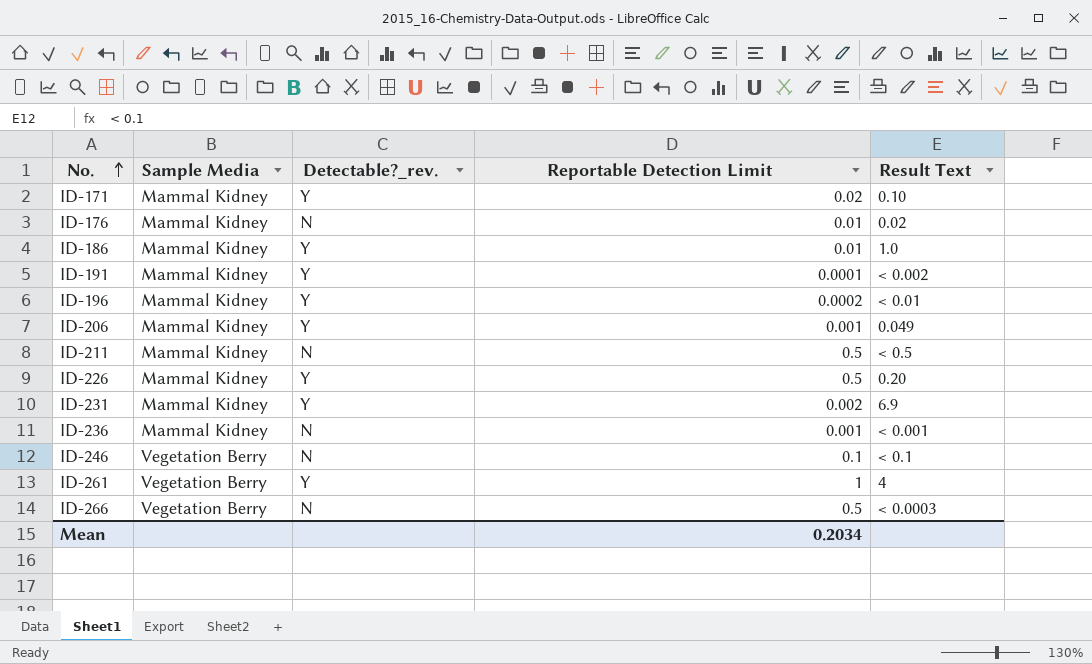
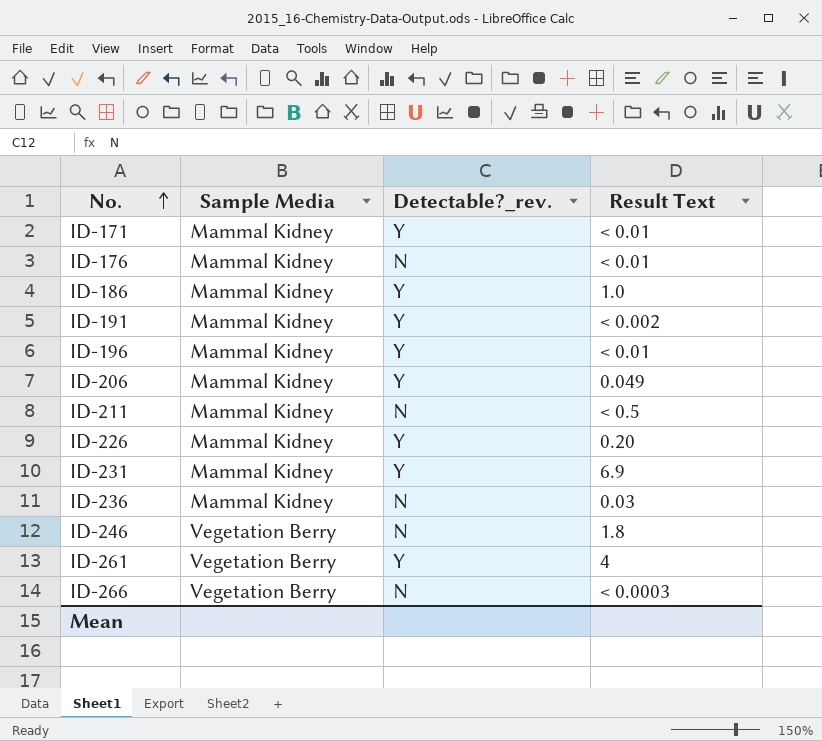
column Reportable Detection Limit | position: 4 -> none
ID-171 | Result Text: 0.10 -> < 0.01
ID-176 | Result Text: 0.02 -> < 0.01
ID-236 | Result Text: < 0.001 -> 0.03
ID-246 | Result Text: < 0.1 -> 1.8

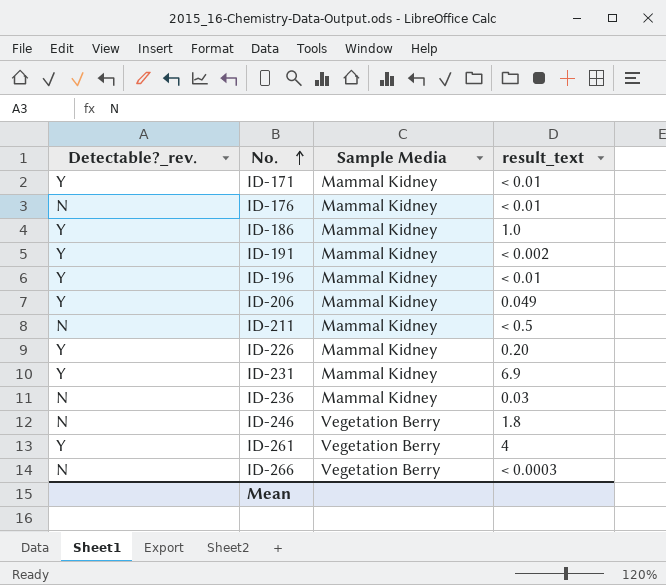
column Detectable?_rev. | position: 3 -> 1
column name: Result Text -> result_text

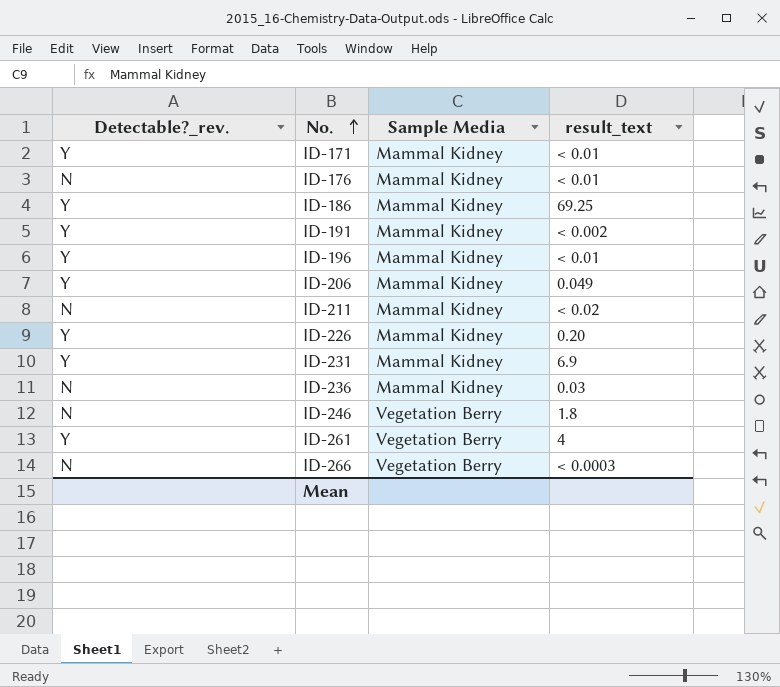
ID-186 | result_text: 1.0 -> 69.25
ID-211 | result_text: < 0.5 -> < 0.02

